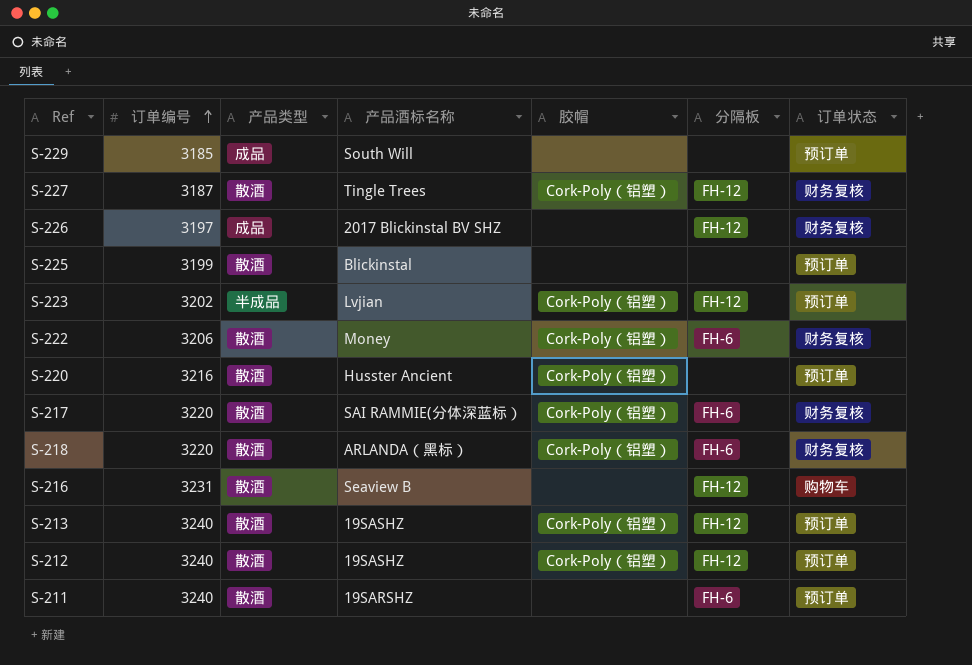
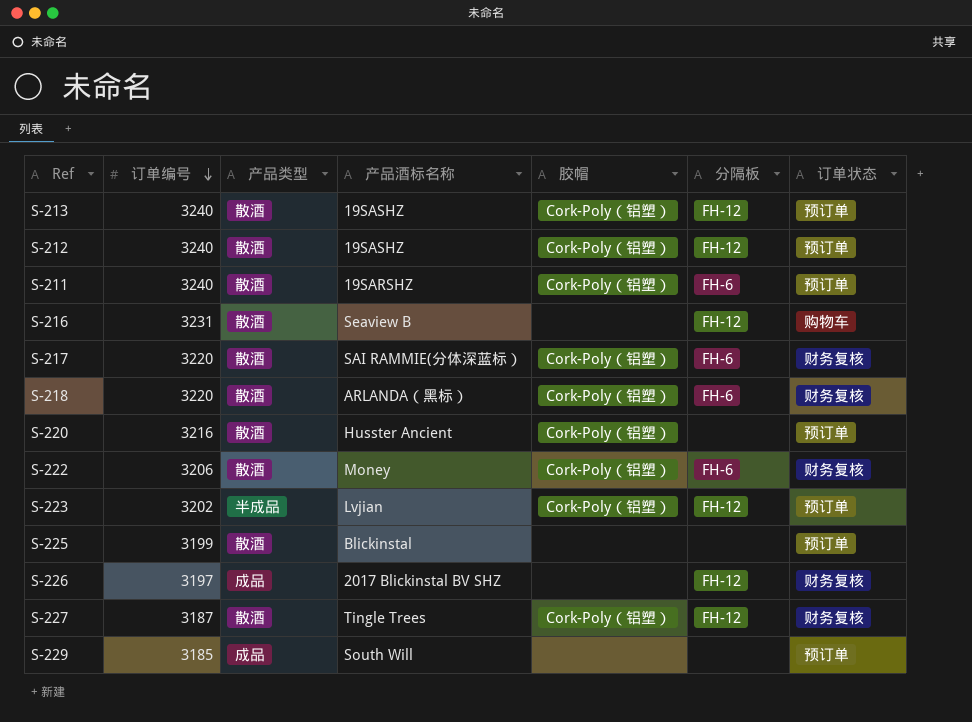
row order: 订单编号 ascending -> 订单编号 descending
S-211 | 胶帽: none -> Cork-Poly（铝塑）

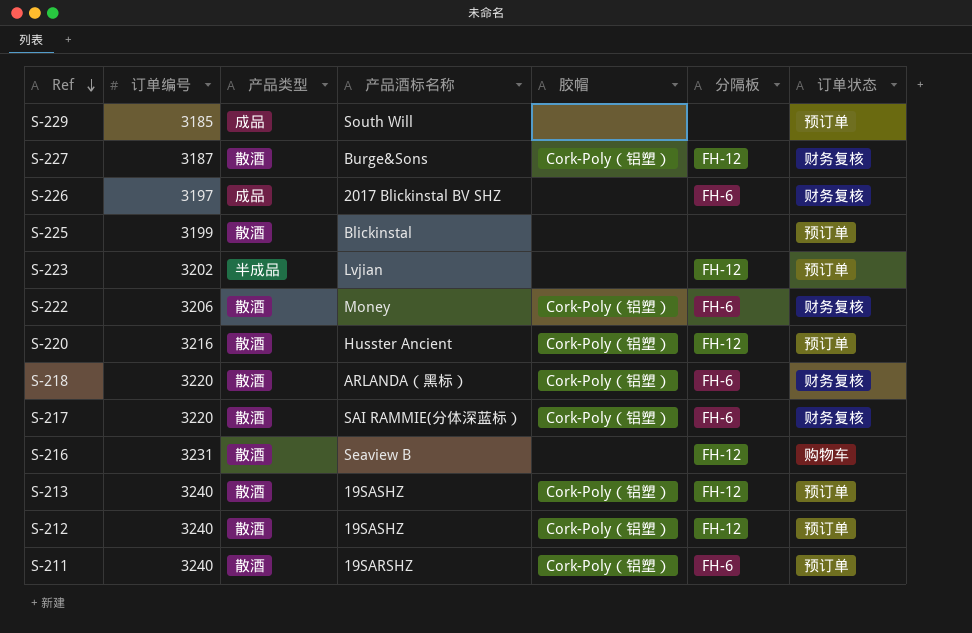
row order: 订单编号 descending -> Ref descending
S-227 | 产品酒标名称: Tingle Trees -> Burge&Sons
S-226 | 分隔板: FH-12 -> FH-6
S-223 | 胶帽: Cork-Poly（铝塑） -> none
S-220 | 分隔板: none -> FH-12

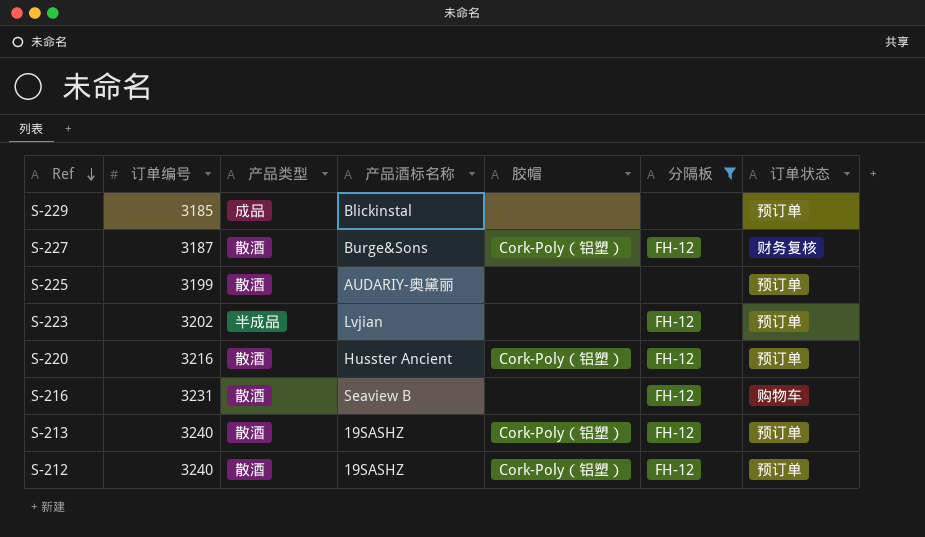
filter: none -> 分隔板 != FH-6
S-229 | 产品酒标名称: South Will -> Blickinstal
S-225 | 产品酒标名称: Blickinstal -> AUDARIY-奥黛丽

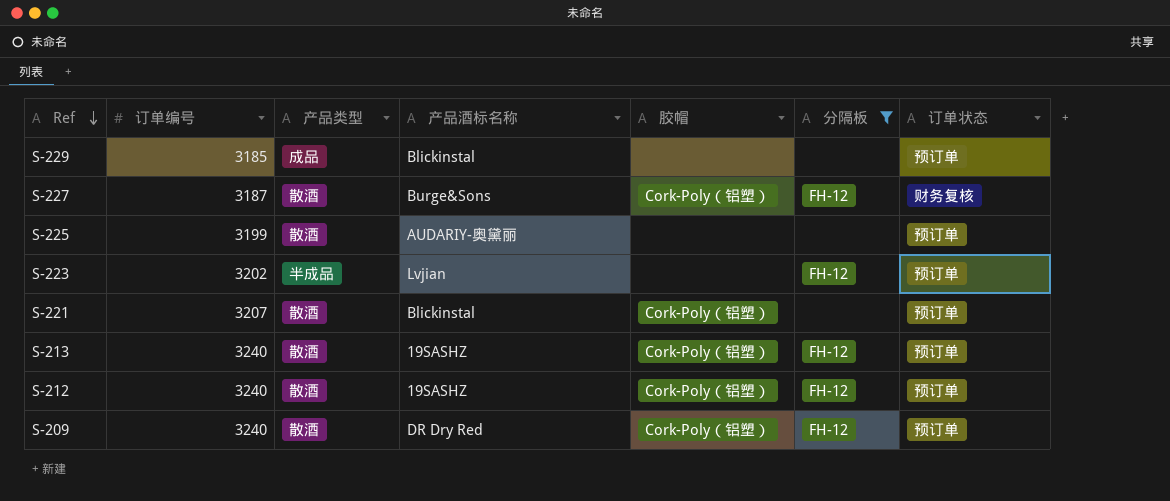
row S-220: 3216 | 散酒 | Husster Ancient | Cork-Poly（铝塑） | FH-12 | 预订单 -> none
row S-216: 3231 | 散酒 | Seaview B | none | FH-12 | 购物车 -> none
row S-221: none -> 3207 | 散酒 | Blickinstal | Cork-Poly（铝塑） | none | 预订单
row S-209: none -> 3240 | 散酒 | DR Dry Red | Cork-Poly（铝塑） | FH-12 | 预订单

